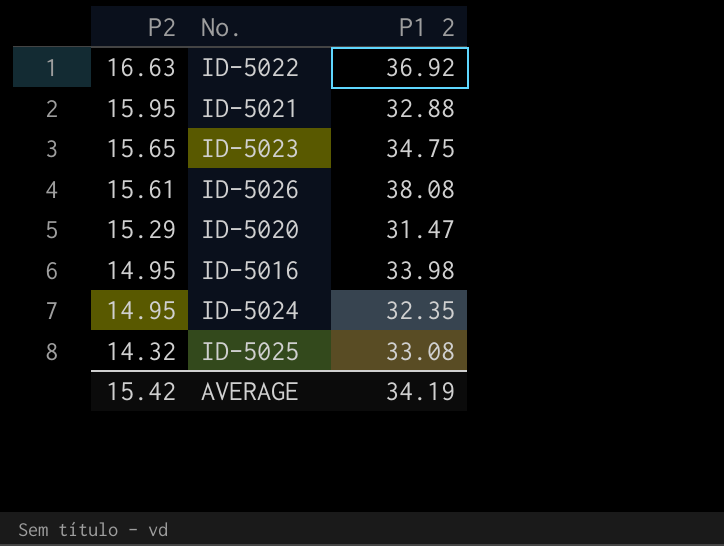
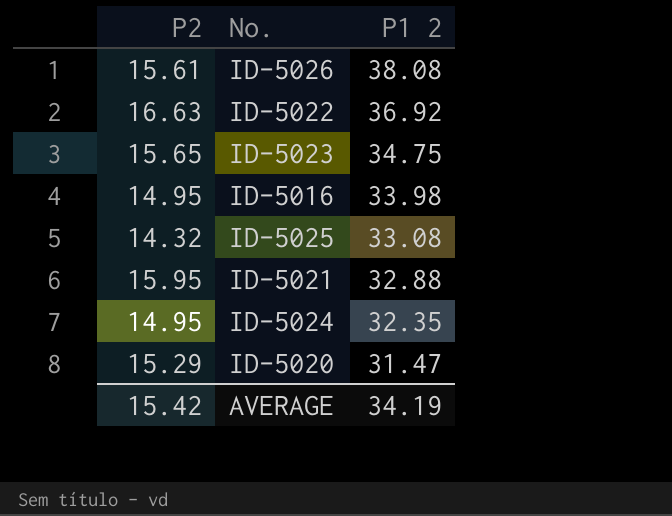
row order: P2 descending -> P1 2 descending

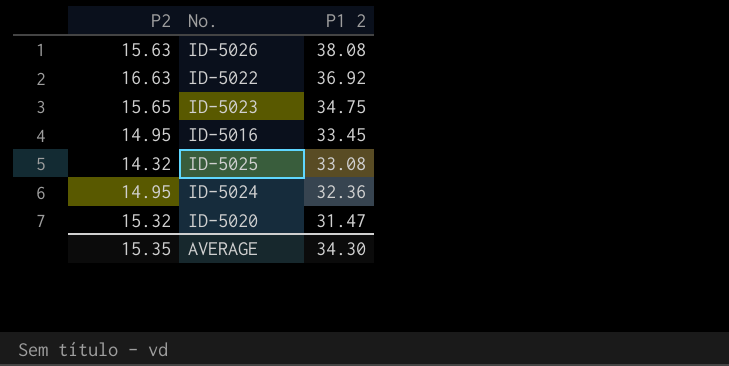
row ID-5021: 15.95 | 32.88 -> none
ID-5026 | P2: 15.61 -> 15.63
ID-5016 | P1 2: 33.98 -> 33.45
ID-5024 | P1 2: 32.35 -> 32.36
ID-5020 | P2: 15.29 -> 15.32
AVERAGE | P2: 15.42 -> 15.35
AVERAGE | P1 2: 34.19 -> 34.30

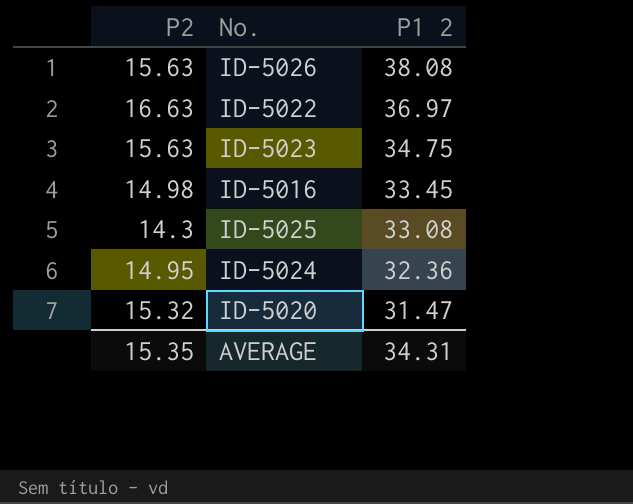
ID-5022 | P1 2: 36.92 -> 36.97
ID-5023 | P2: 15.65 -> 15.63
ID-5016 | P2: 14.95 -> 14.98
ID-5025 | P2: 14.32 -> 14.3
AVERAGE | P1 2: 34.30 -> 34.31

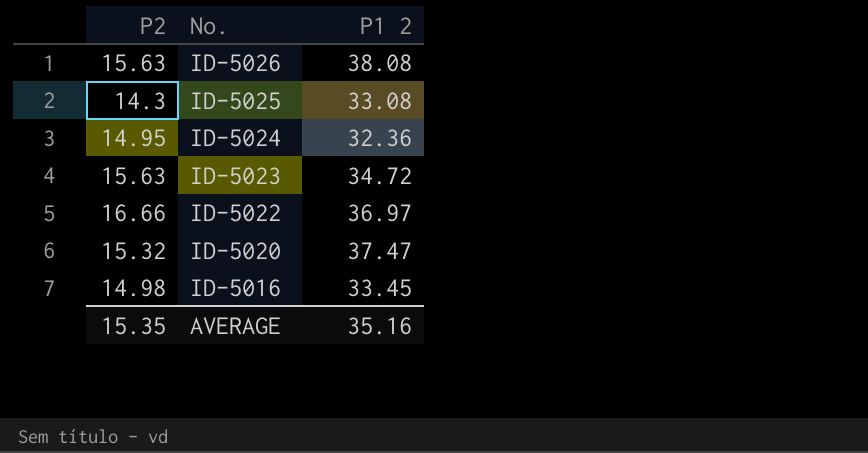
row order: P1 2 descending -> No. descending
ID-5023 | P1 2: 34.75 -> 34.72
ID-5022 | P2: 16.63 -> 16.66
ID-5020 | P1 2: 31.47 -> 37.47
AVERAGE | P1 2: 34.31 -> 35.16

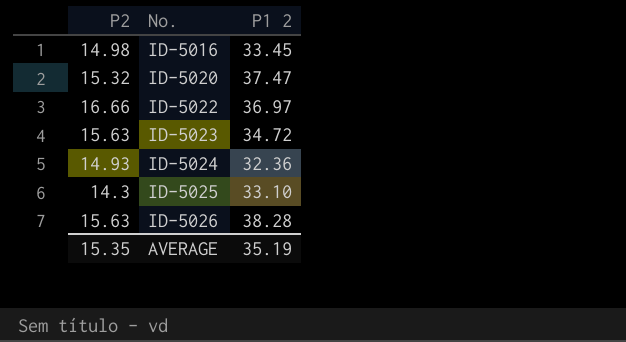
row order: No. descending -> No. ascending
ID-5024 | P2: 14.95 -> 14.93
ID-5025 | P1 2: 33.08 -> 33.10
ID-5026 | P1 2: 38.08 -> 38.28
AVERAGE | P1 2: 35.16 -> 35.19

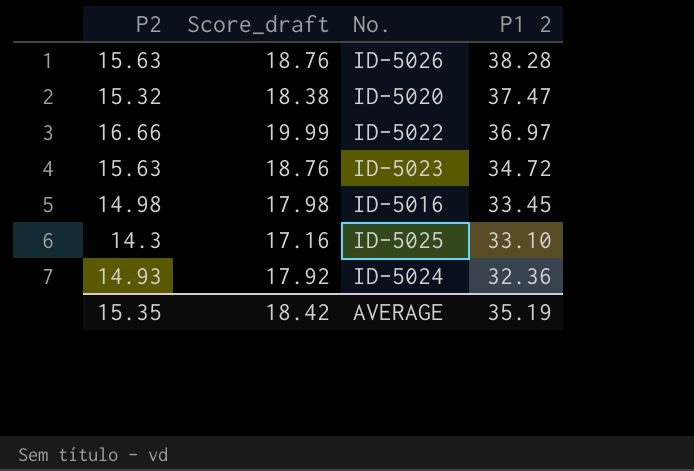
row order: No. ascending -> P1 2 descending
column Score_draft | formula: none -> [P2] * 1.2

